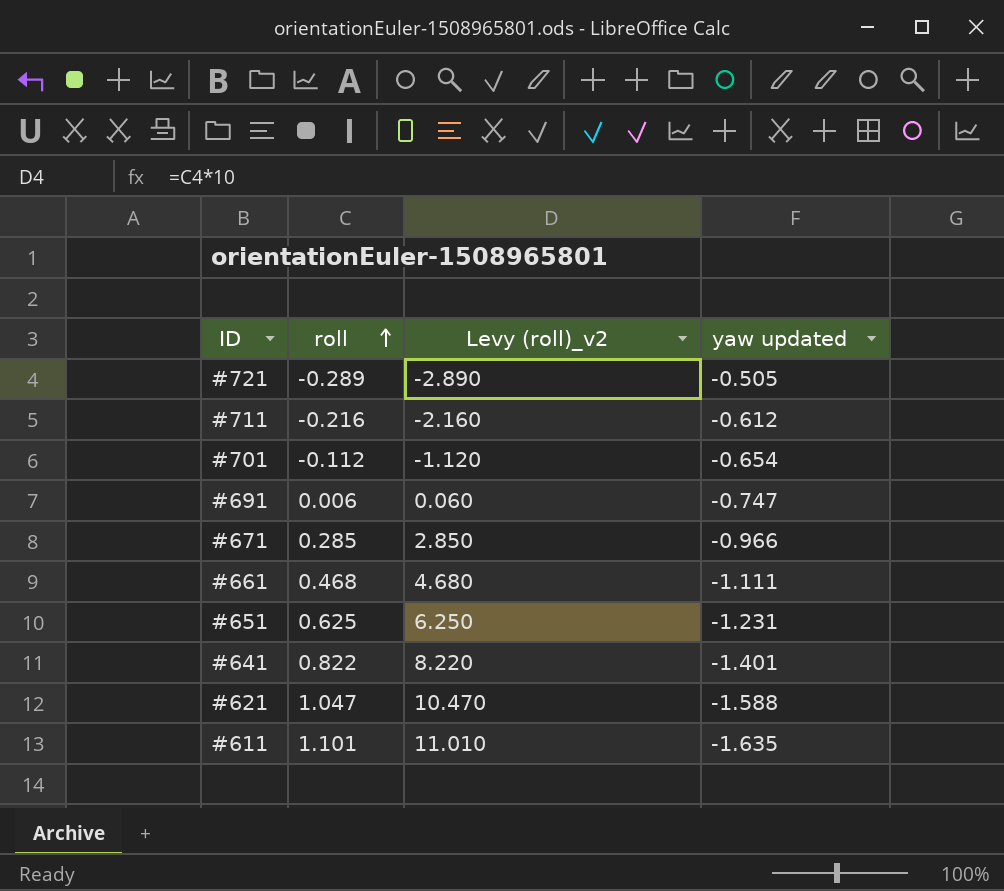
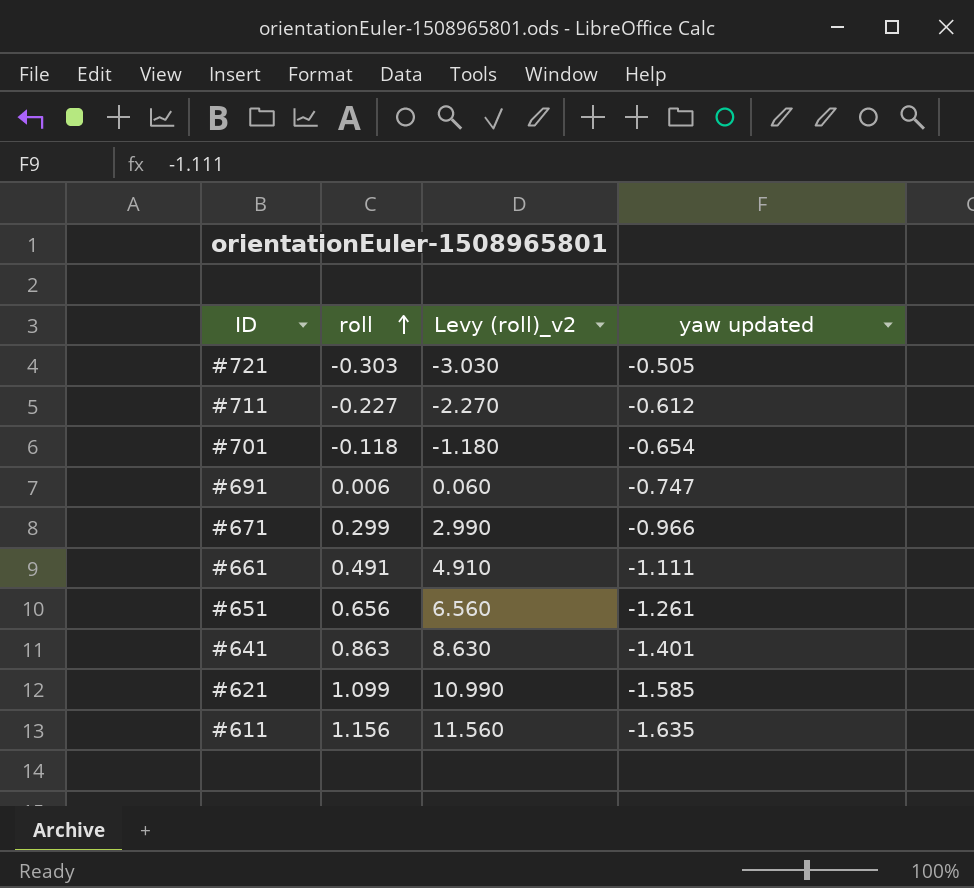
#721 | roll: -0.289 -> -0.303
#721 | Levy (roll)_v2: -2.890 -> -3.030
#711 | roll: -0.216 -> -0.227
#711 | Levy (roll)_v2: -2.160 -> -2.270
#701 | roll: -0.112 -> -0.118
#701 | Levy (roll)_v2: -1.120 -> -1.180
#671 | roll: 0.285 -> 0.299
#671 | Levy (roll)_v2: 2.850 -> 2.990
#661 | roll: 0.468 -> 0.491
#661 | Levy (roll)_v2: 4.680 -> 4.910
#651 | roll: 0.625 -> 0.656
#651 | Levy (roll)_v2: 6.250 -> 6.560
#651 | yaw updated: -1.231 -> -1.261
#641 | roll: 0.822 -> 0.863
#641 | Levy (roll)_v2: 8.220 -> 8.630
#621 | roll: 1.047 -> 1.099
#621 | Levy (roll)_v2: 10.470 -> 10.990
#621 | yaw updated: -1.588 -> -1.585
#611 | roll: 1.101 -> 1.156
#611 | Levy (roll)_v2: 11.010 -> 11.560

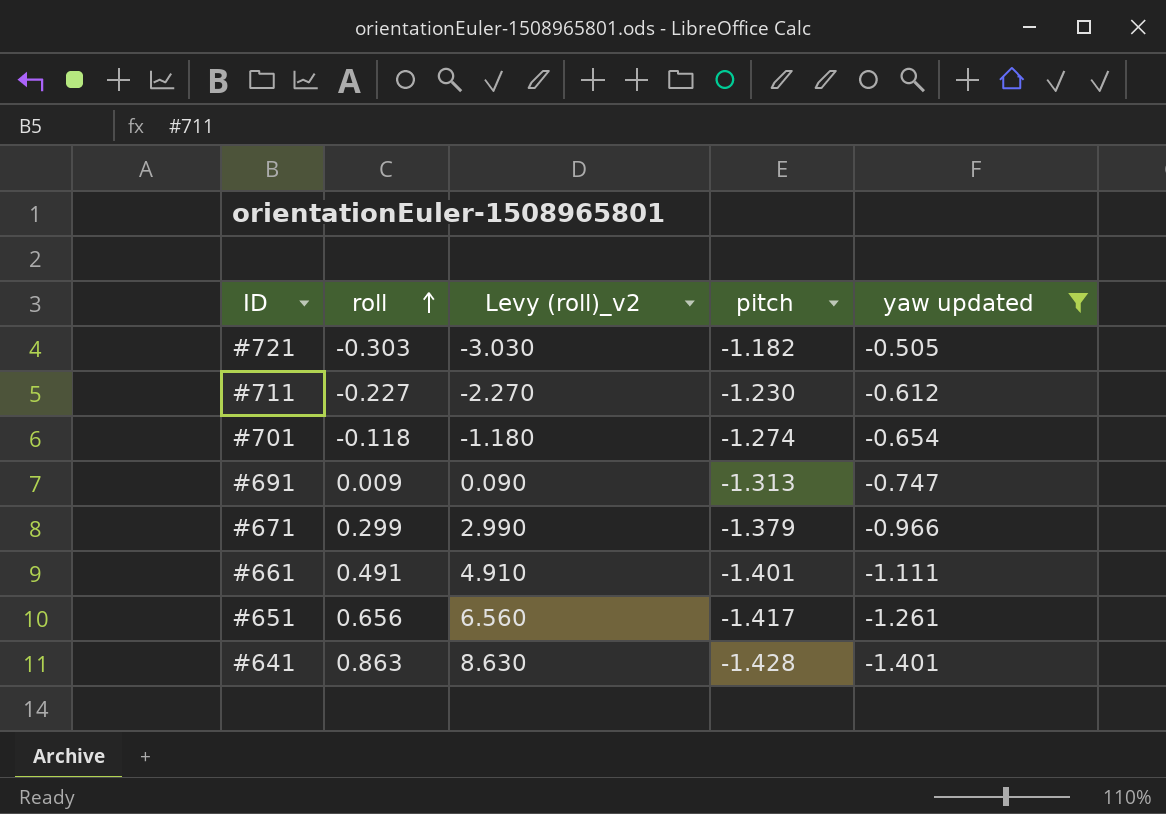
filter: none -> yaw updated >= -1.401
column pitch | position: none -> 4
#691 | roll: 0.006 -> 0.009
#691 | Levy (roll)_v2: 0.060 -> 0.090

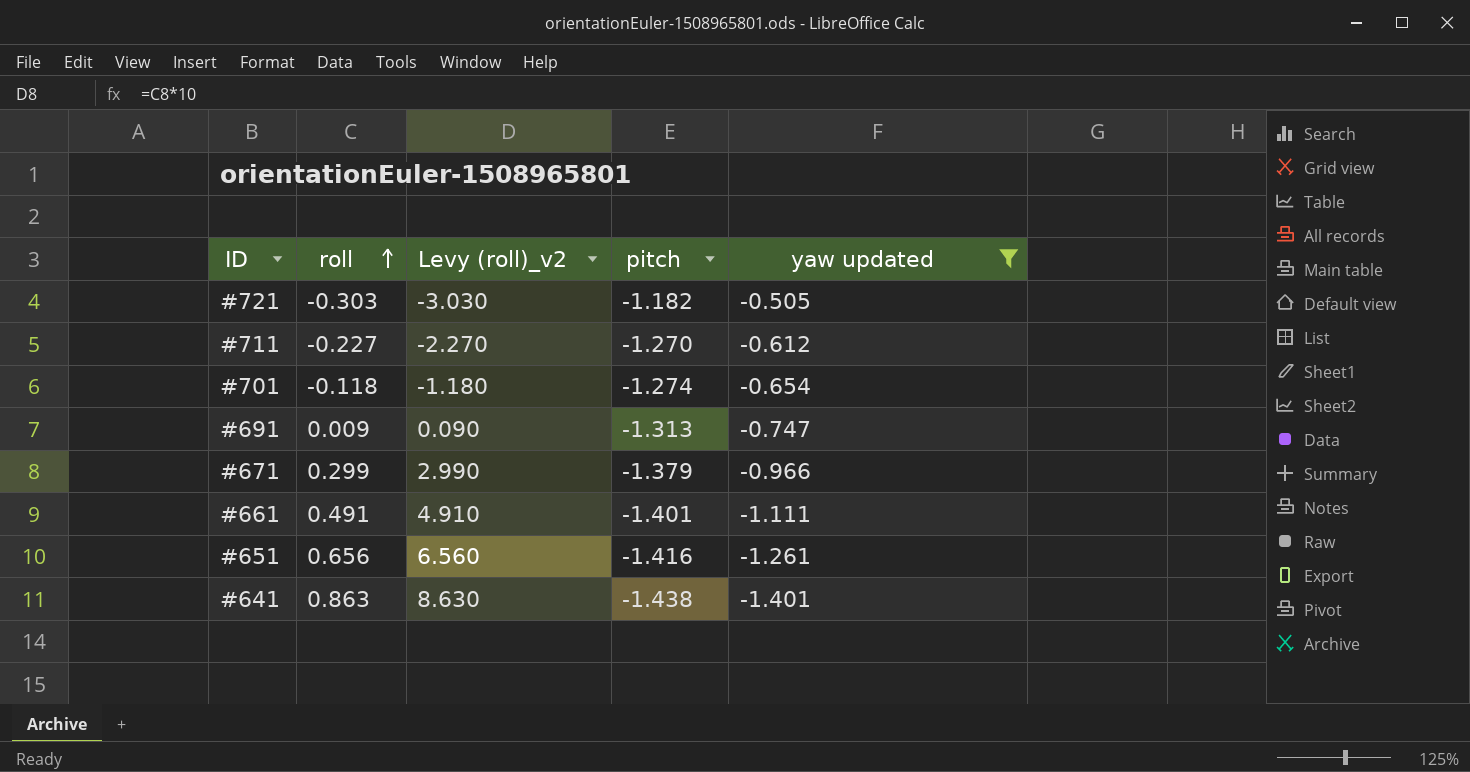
#711 | pitch: -1.230 -> -1.270
#651 | pitch: -1.417 -> -1.416
#641 | pitch: -1.428 -> -1.438

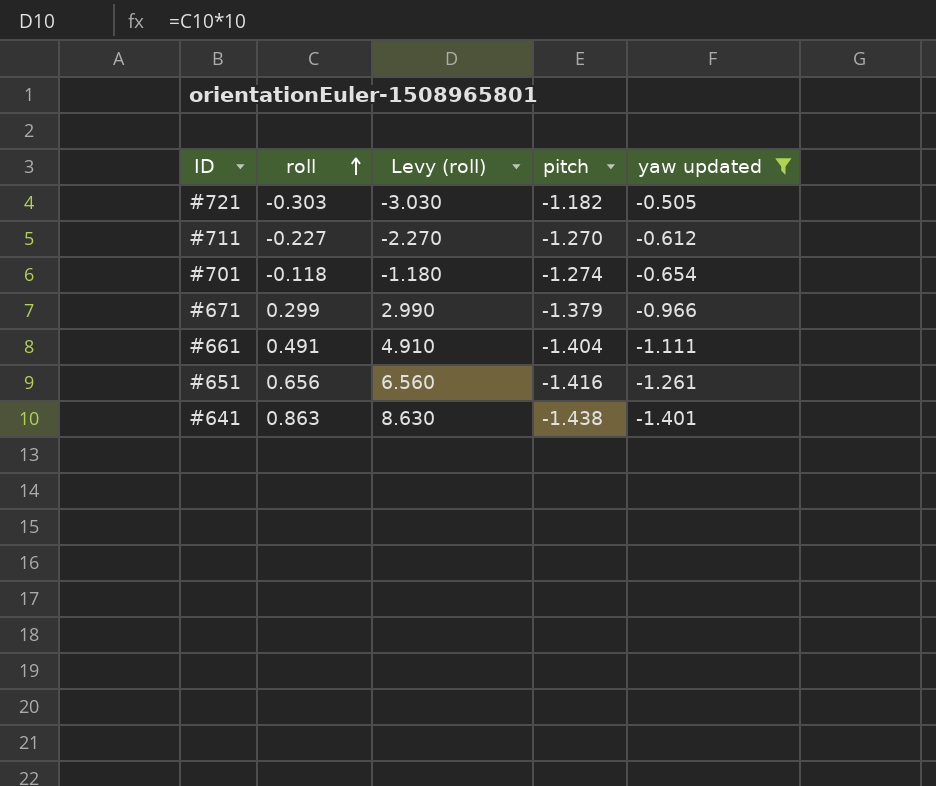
column name: Levy (roll)_v2 -> Levy (roll)
row #691: 0.009 | 0.090 | -1.313 | -0.747 -> none
#661 | pitch: -1.401 -> -1.404

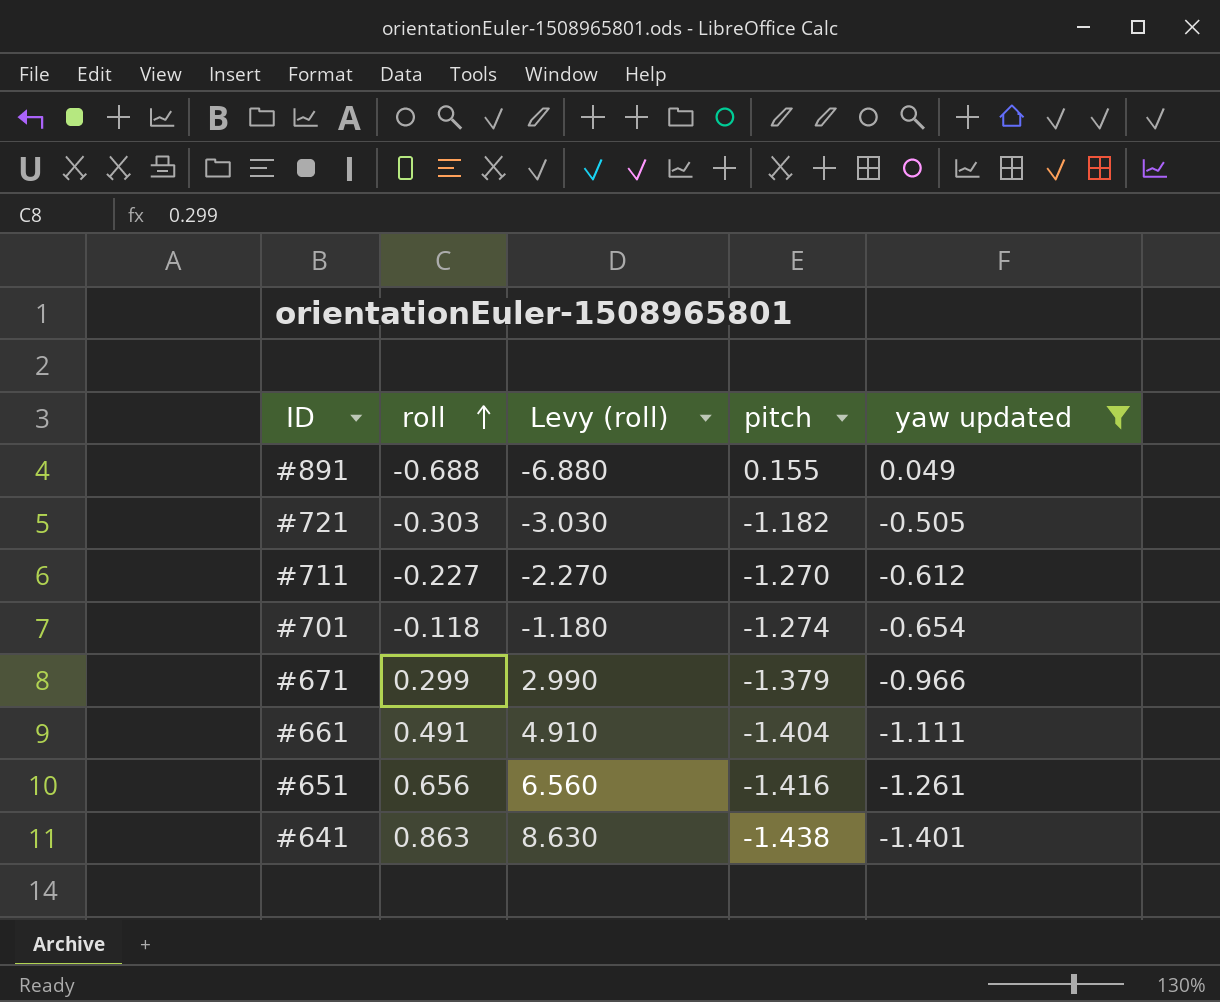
row #891: none -> -0.688 | -6.880 | 0.155 | 0.049

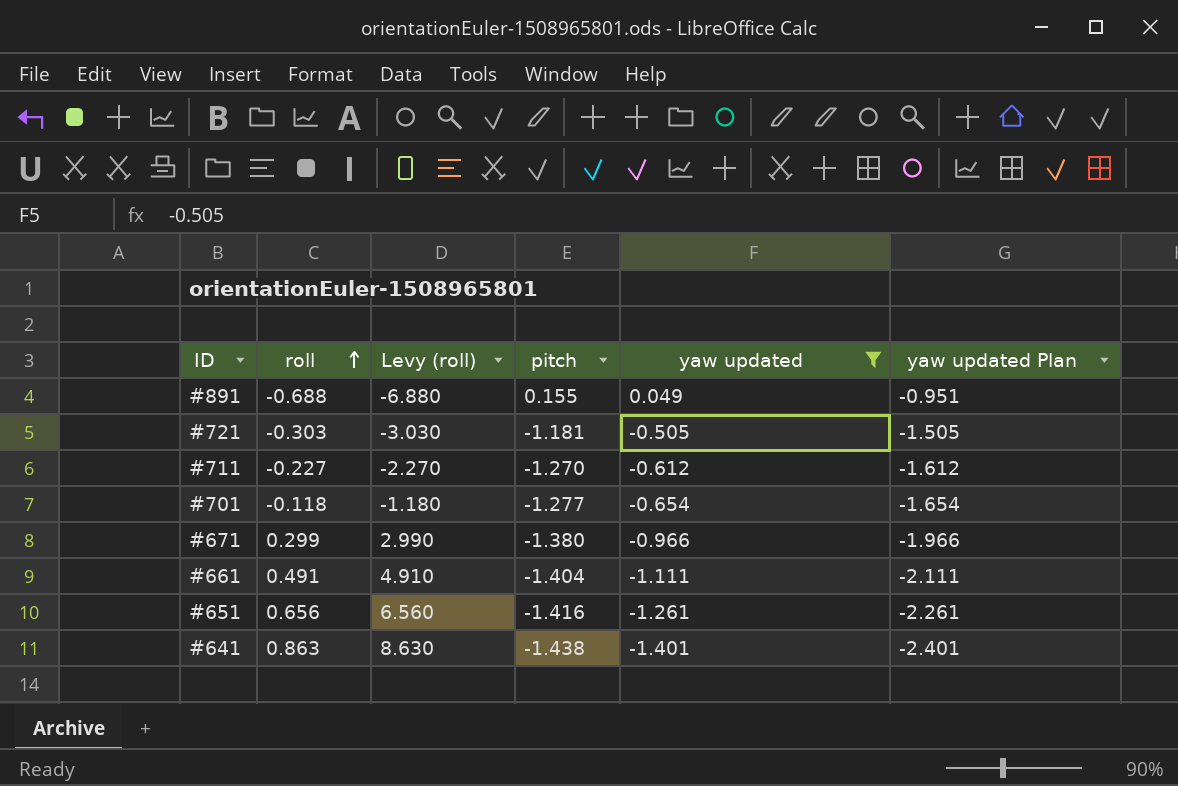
column yaw updated Plan | formula: none -> [yaw updated] - 1
#721 | pitch: -1.182 -> -1.181
#701 | pitch: -1.274 -> -1.277
#671 | pitch: -1.379 -> -1.380

